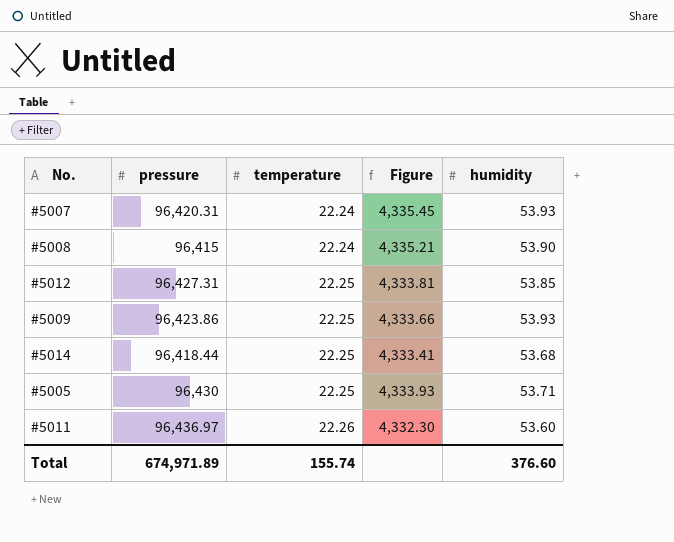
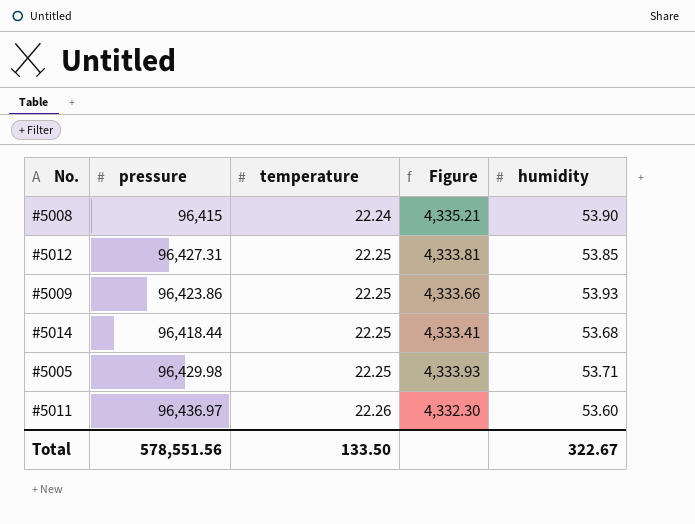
row #5007: 96,420.31 | 22.24 | 4,335.45 | 53.93 -> none
#5005 | pressure: 96,430 -> 96,429.98
Total | pressure: 674,971.89 -> 578,551.56
Total | temperature: 155.74 -> 133.50
Total | humidity: 376.60 -> 322.67

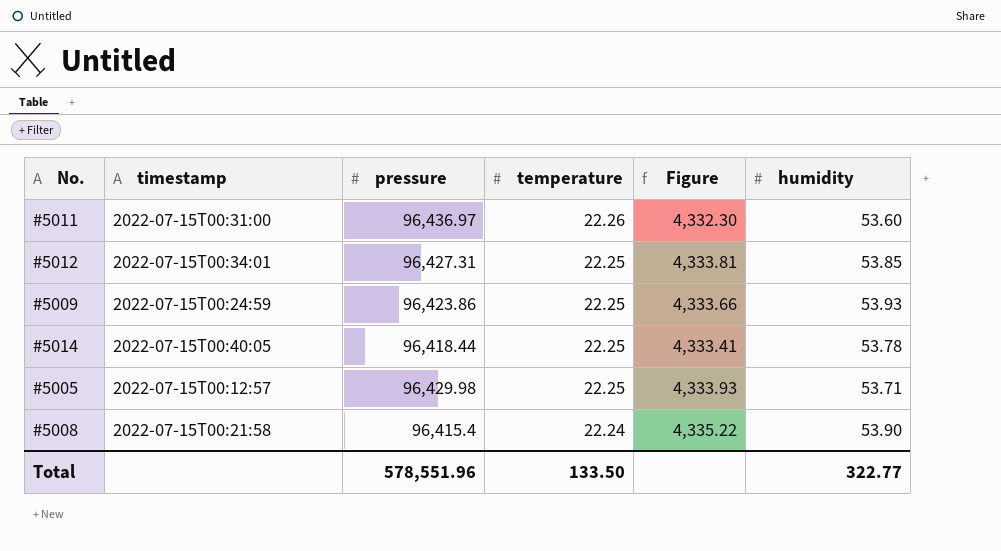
row order: temperature ascending -> temperature descending
column timestamp | position: none -> 2
#5014 | humidity: 53.68 -> 53.78
#5008 | pressure: 96,415 -> 96,415.4
#5008 | Figure: 4,335.21 -> 4,335.22
Total | pressure: 578,551.56 -> 578,551.96
Total | humidity: 322.67 -> 322.77

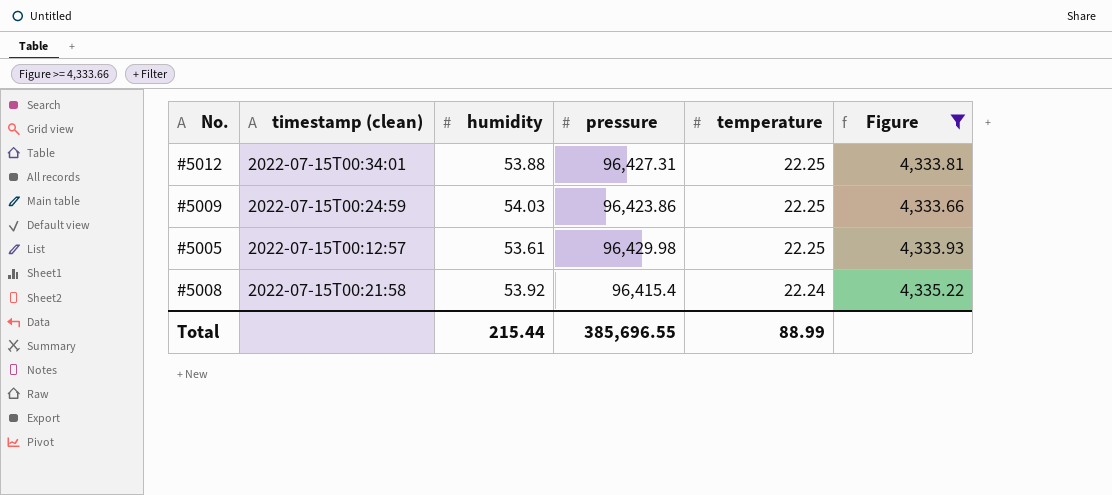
filter: none -> Figure >= 4,333.66
column name: timestamp -> timestamp (clean)
column humidity | position: 6 -> 3
#5012 | humidity: 53.85 -> 53.88
#5009 | humidity: 53.93 -> 54.03
#5005 | humidity: 53.71 -> 53.61
#5008 | humidity: 53.90 -> 53.92
Total | humidity: 322.77 -> 215.44
Total | pressure: 578,551.96 -> 385,696.55
Total | temperature: 133.50 -> 88.99

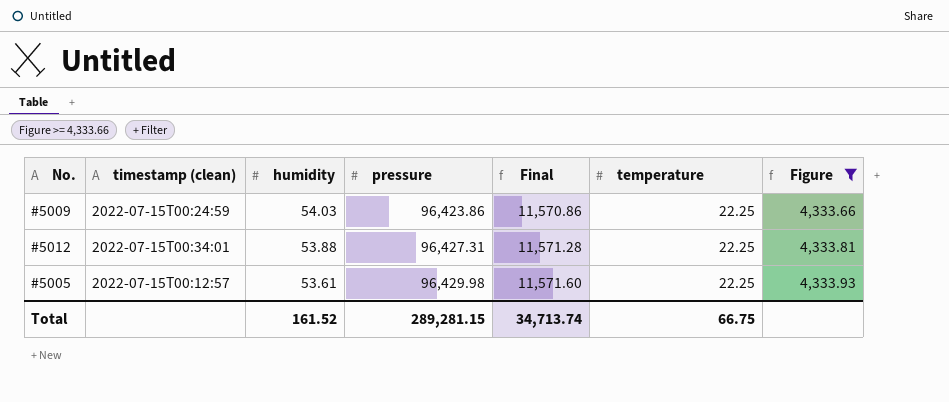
row order: temperature descending -> humidity descending
column Final | formula: none -> [pressure] * 0.12
row #5008: 2022-07-15T00:21:58 | 53.92 | 96,415.4 | 22.24 | 4,335.22 -> none
Total | humidity: 215.44 -> 161.52
Total | pressure: 385,696.55 -> 289,281.15
Total | temperature: 88.99 -> 66.75

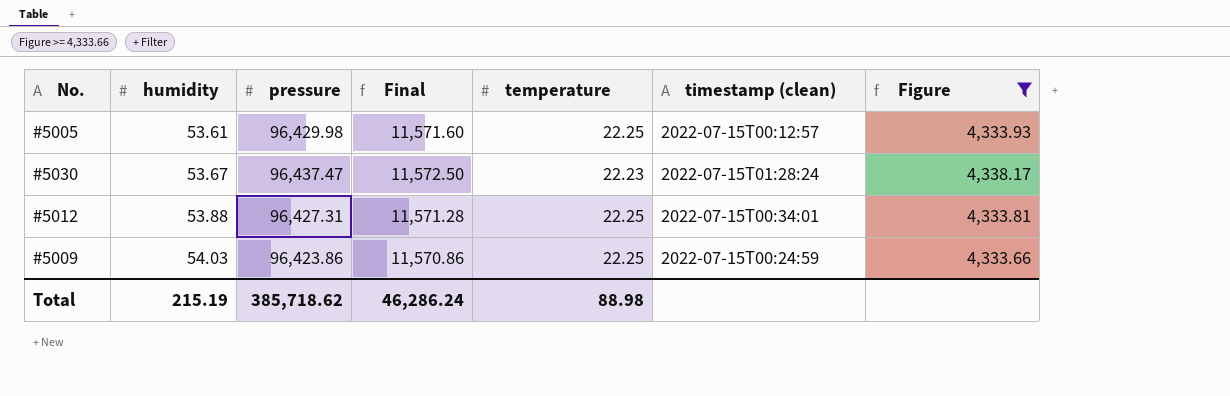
row order: humidity descending -> humidity ascending
column timestamp (clean) | position: 2 -> 6
row #5030: none -> 53.67 | 96,437.47 | 11,572.50 | 22.23 | 2022-07-15T01:28:24 | 4,338.17
Total | humidity: 161.52 -> 215.19
Total | pressure: 289,281.15 -> 385,718.62
Total | Final: 34,713.74 -> 46,286.24
Total | temperature: 66.75 -> 88.98

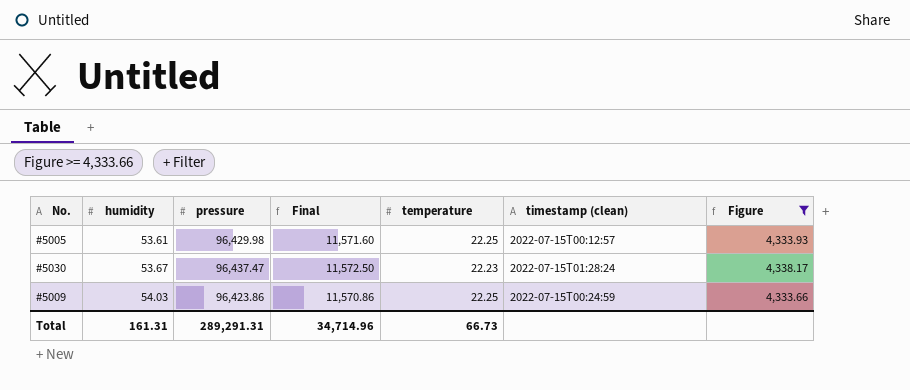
row #5012: 53.88 | 96,427.31 | 11,571.28 | 22.25 | 2022-07-15T00:34:01 | 4,333.81 -> none
Total | humidity: 215.19 -> 161.31
Total | pressure: 385,718.62 -> 289,291.31
Total | Final: 46,286.24 -> 34,714.96
Total | temperature: 88.98 -> 66.73

